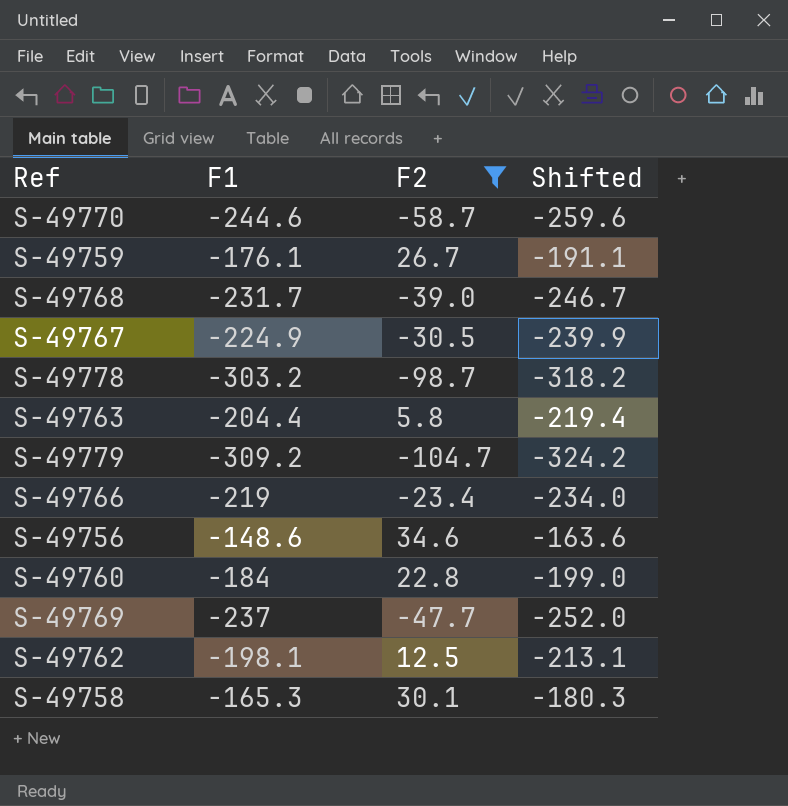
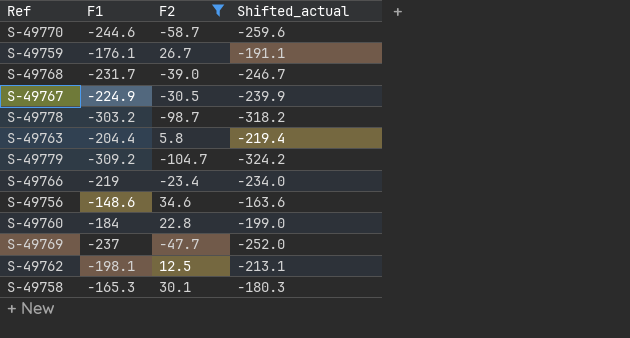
column name: Shifted -> Shifted_actual

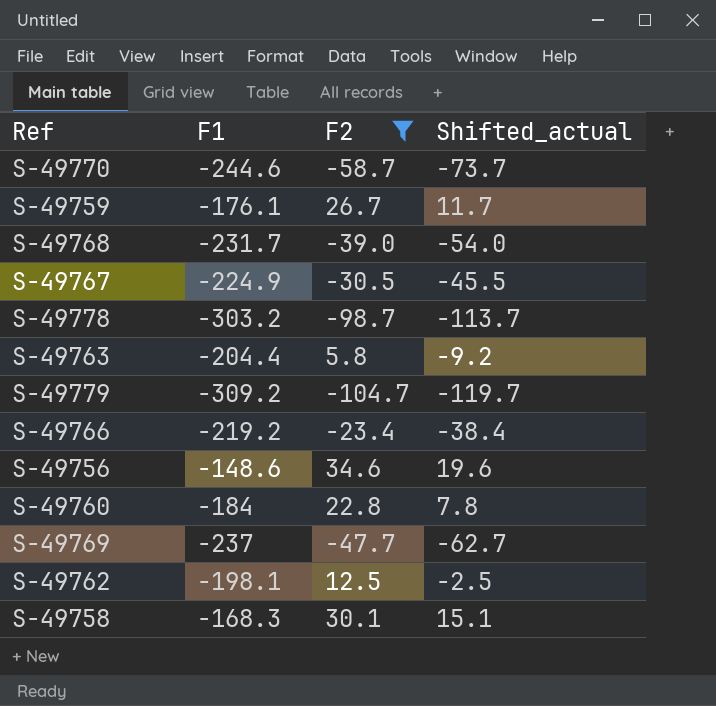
column Shifted_actual | formula: [F1] - 15 -> [F2] - 15
S-49766 | F1: -219 -> -219.2
S-49758 | F1: -165.3 -> -168.3

